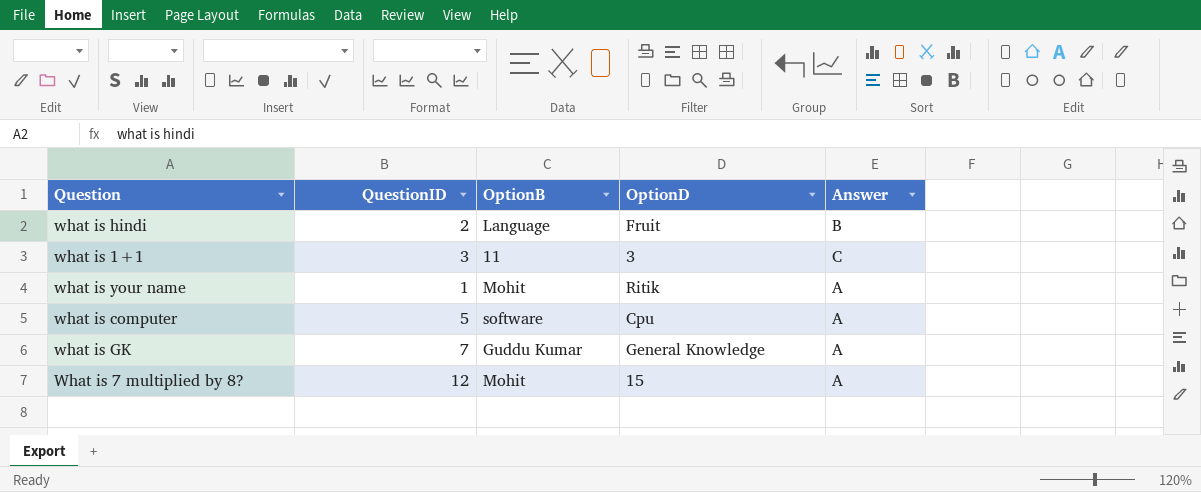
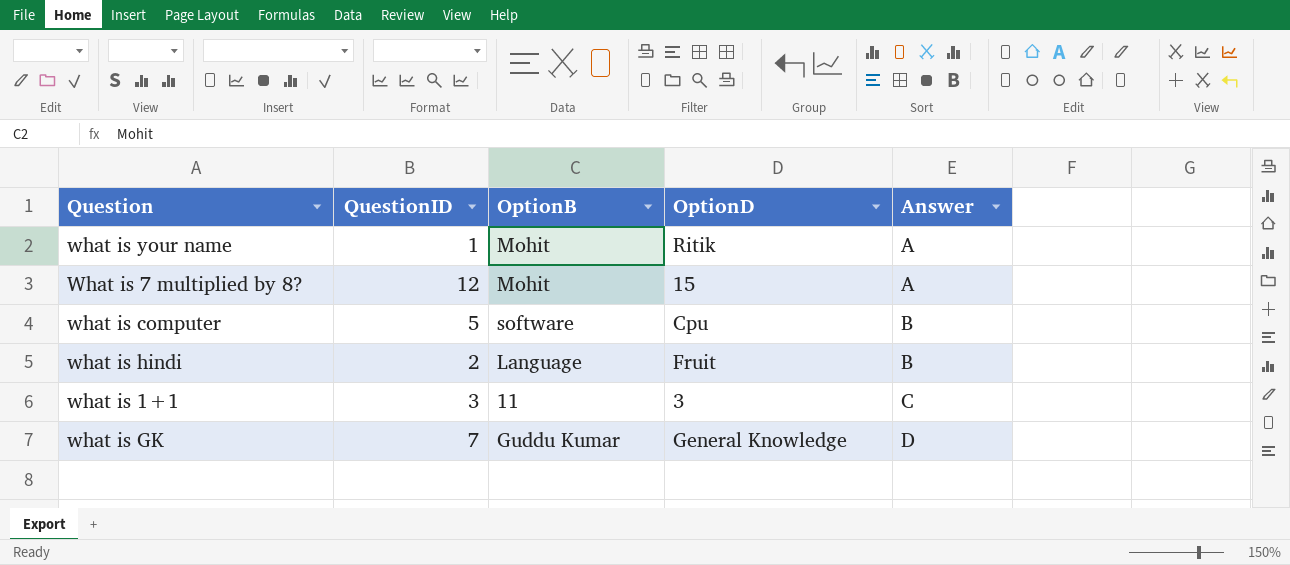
row order: none -> Answer ascending
what is computer | Answer: A -> B
what is GK | Answer: A -> D

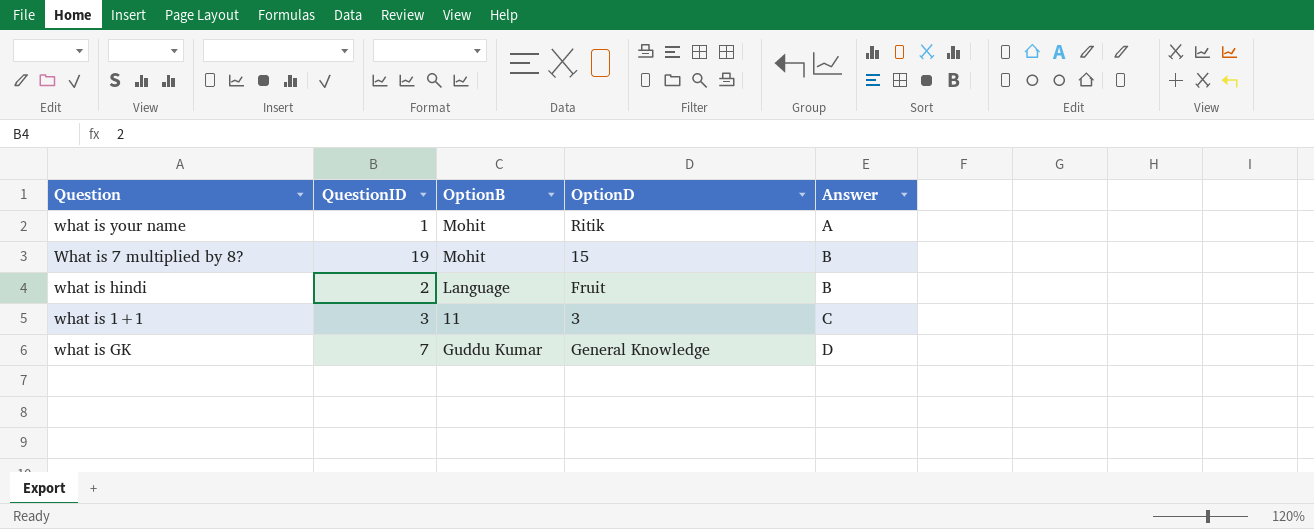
row what is computer: 5 | software | Cpu | B -> none
What is 7 multiplied by 8? | QuestionID: 12 -> 19
What is 7 multiplied by 8? | Answer: A -> B

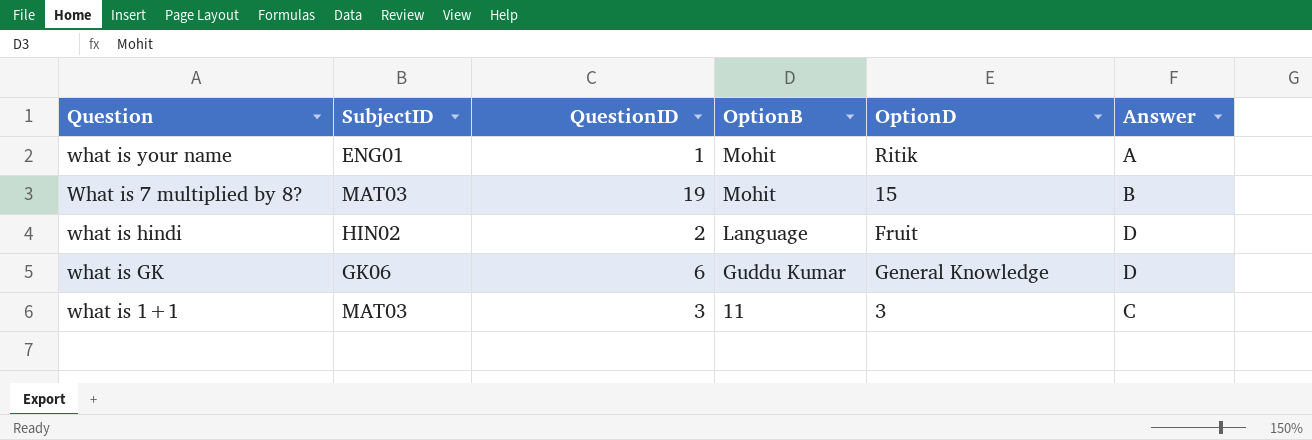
row order: Answer ascending -> OptionB descending
column SubjectID | position: none -> 2
what is hindi | Answer: B -> D
what is GK | QuestionID: 7 -> 6

